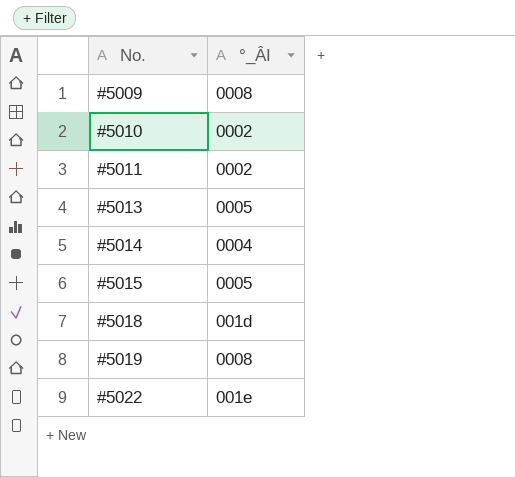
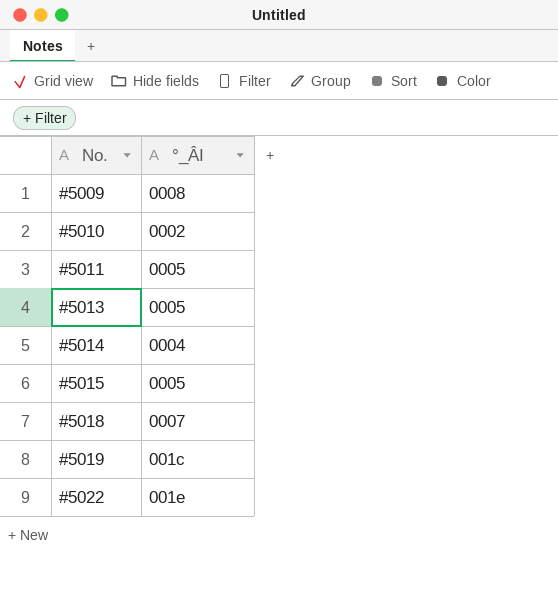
#5011 | °_ÂI: 0002 -> 0005
#5018 | °_ÂI: 001d -> 0007
#5019 | °_ÂI: 0008 -> 001c

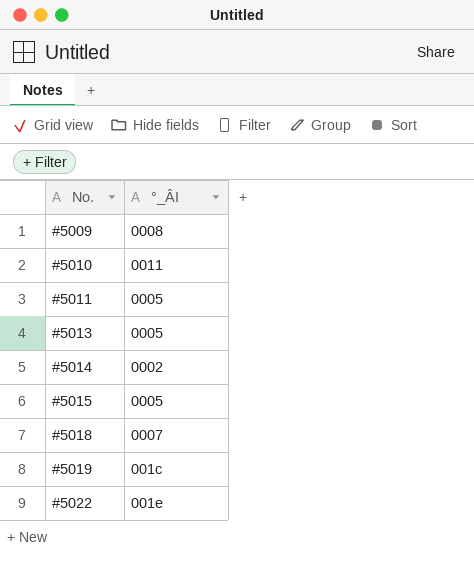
#5010 | °_ÂI: 0002 -> 0011
#5014 | °_ÂI: 0004 -> 0002

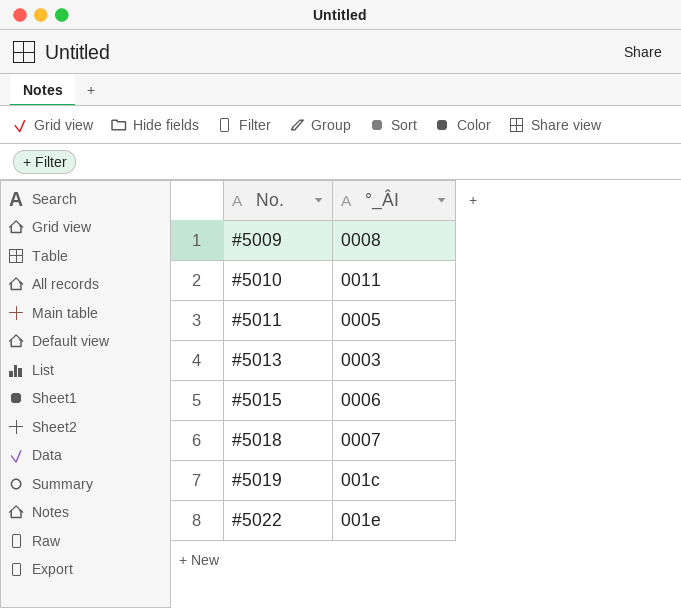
row #5014: 0002 -> none
#5013 | °_ÂI: 0005 -> 0003
#5015 | °_ÂI: 0005 -> 0006

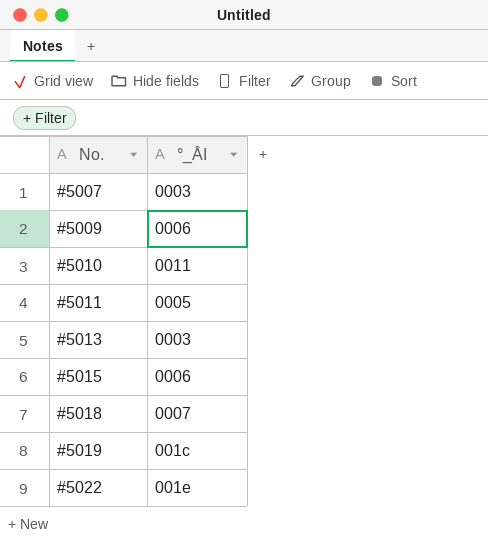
row #5007: none -> 0003
#5009 | °_ÂI: 0008 -> 0006

